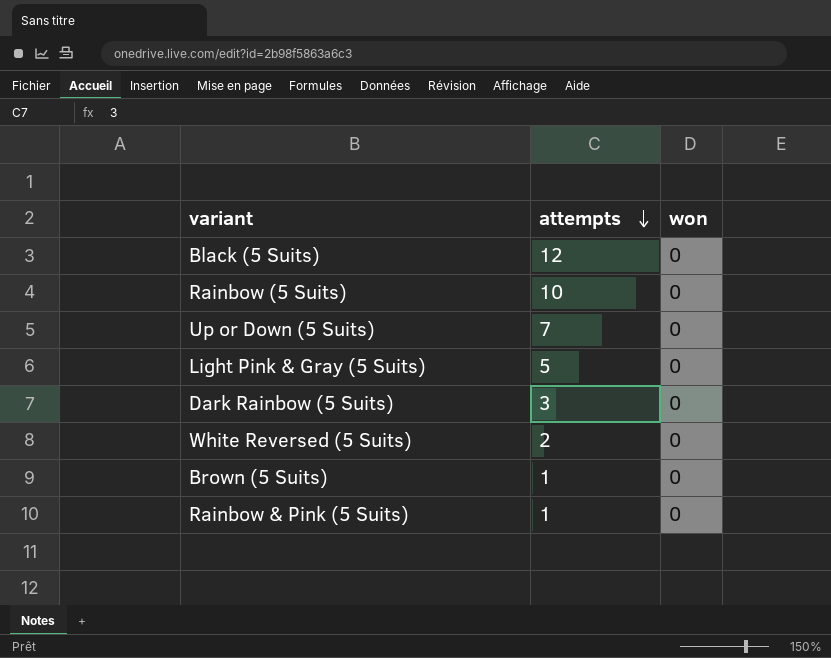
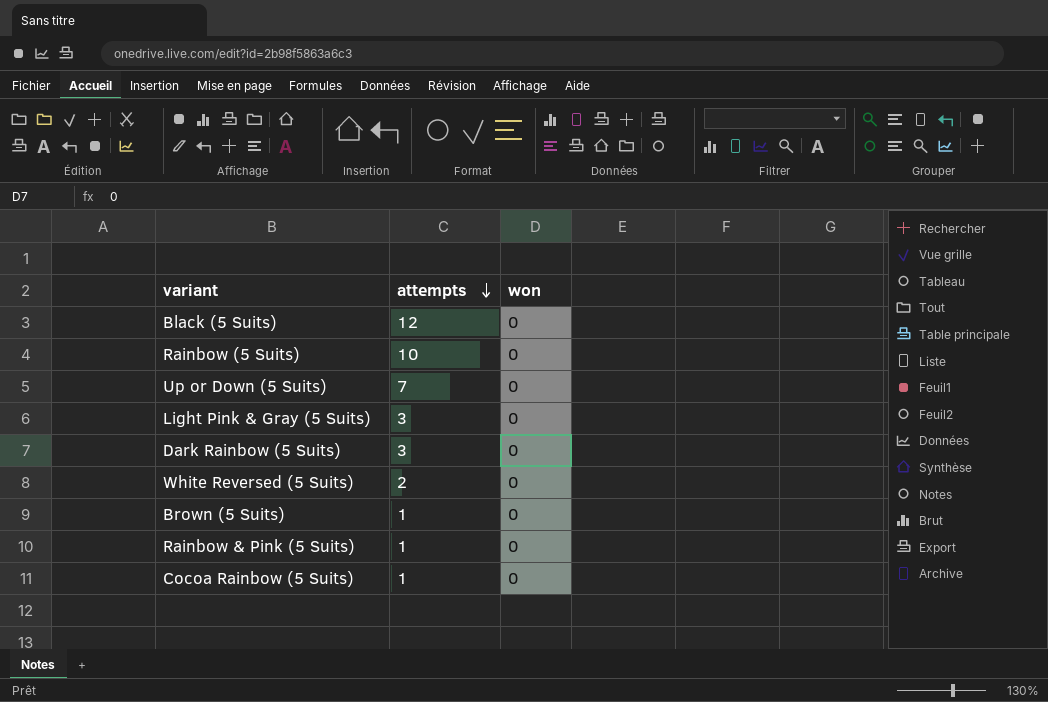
Light Pink & Gray (5 Suits) | attempts: 5 -> 3
row Cocoa Rainbow (5 Suits): none -> 1 | 0

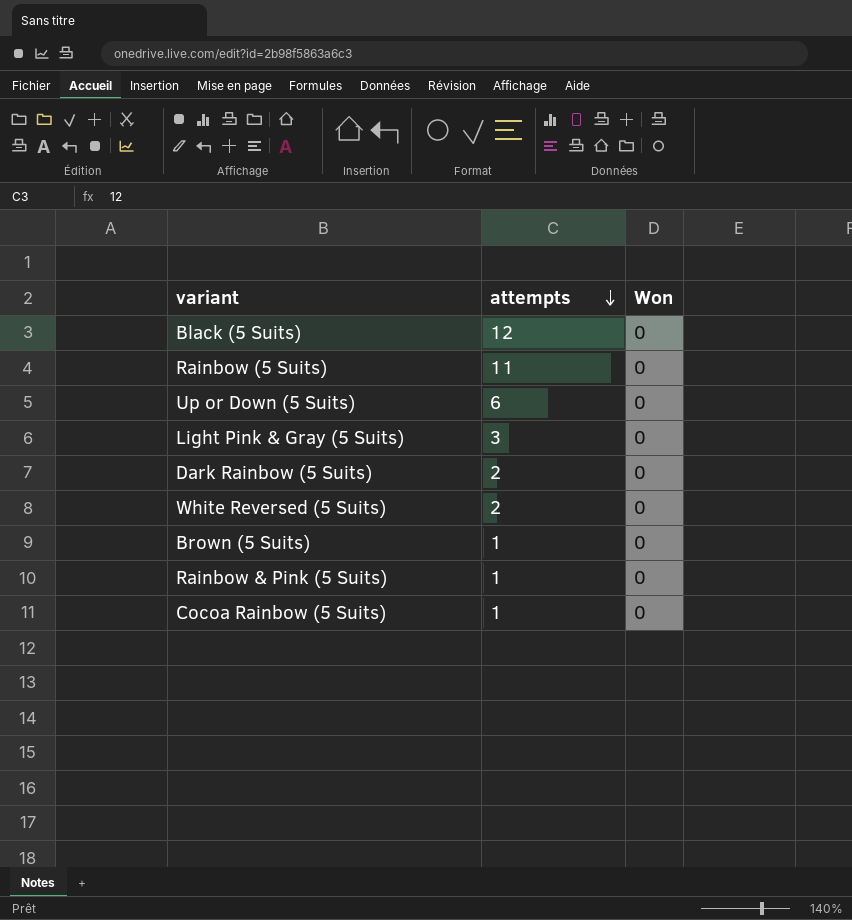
column name: won -> Won
Rainbow (5 Suits) | attempts: 10 -> 11
Up or Down (5 Suits) | attempts: 7 -> 6
Dark Rainbow (5 Suits) | attempts: 3 -> 2

